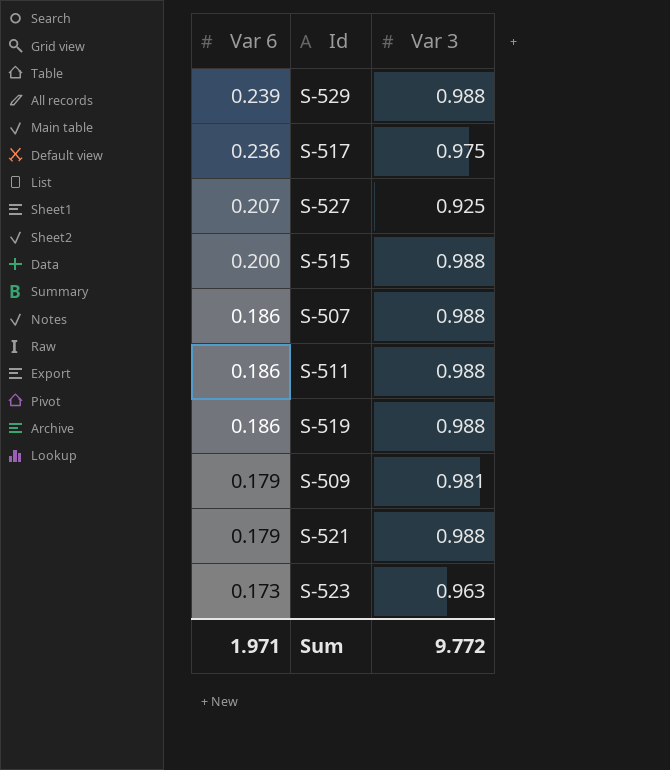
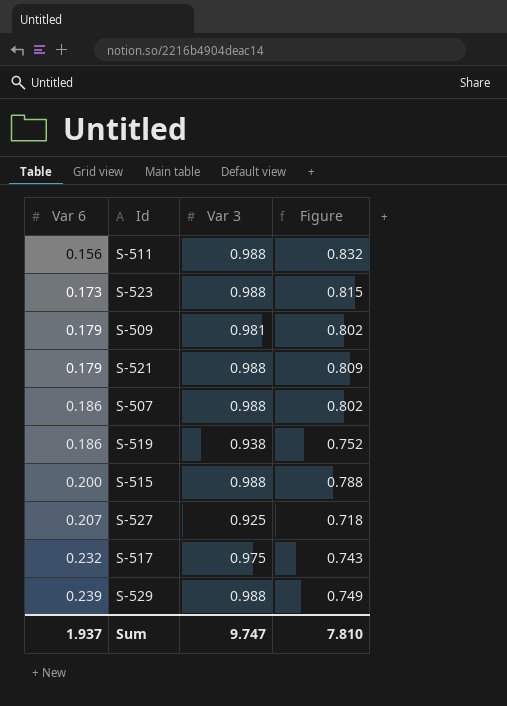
row order: Var 6 descending -> Var 6 ascending
column Figure | formula: none -> [Var 3] - [Var 6]
S-511 | Var 6: 0.186 -> 0.156
S-523 | Var 3: 0.963 -> 0.988
S-519 | Var 3: 0.988 -> 0.938
S-517 | Var 6: 0.236 -> 0.232
Sum | Var 6: 1.971 -> 1.937
Sum | Var 3: 9.772 -> 9.747

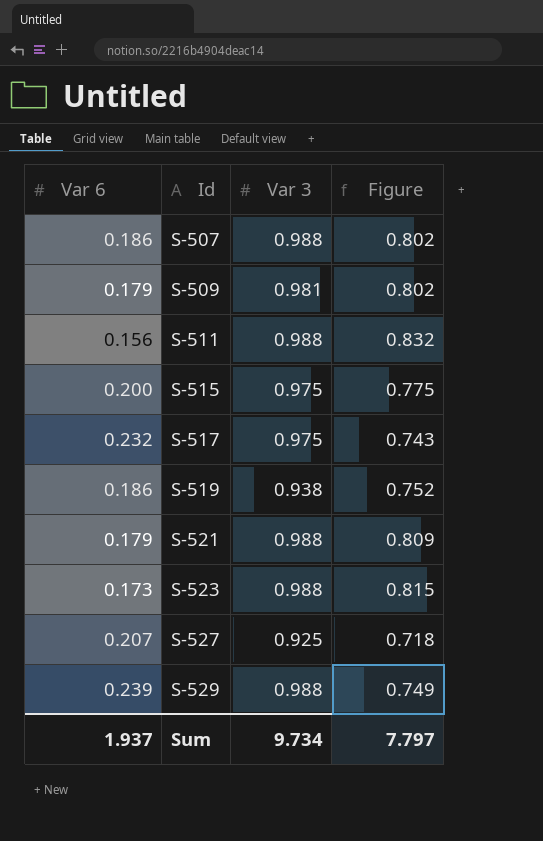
row order: Var 6 ascending -> Id ascending
S-515 | Var 3: 0.988 -> 0.975
S-515 | Figure: 0.788 -> 0.775
Sum | Var 3: 9.747 -> 9.734
Sum | Figure: 7.810 -> 7.797

